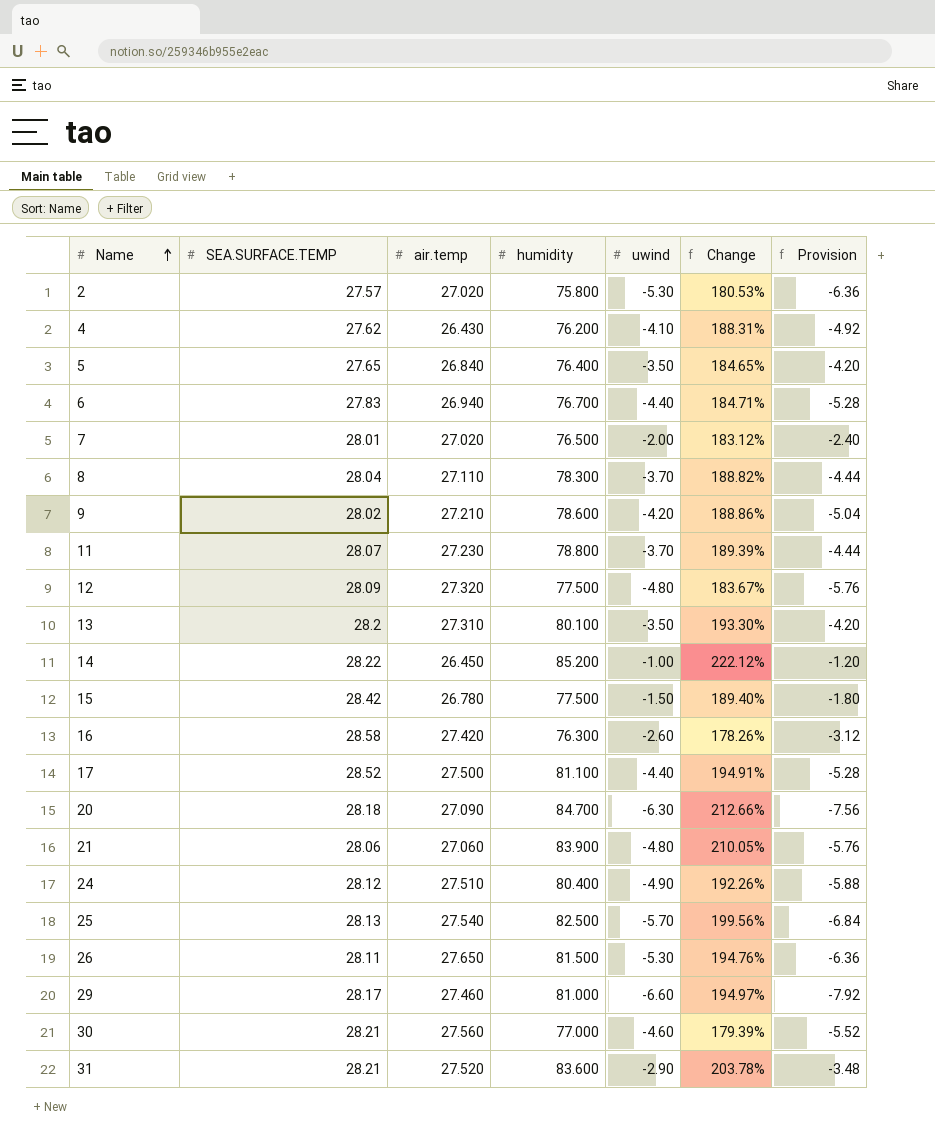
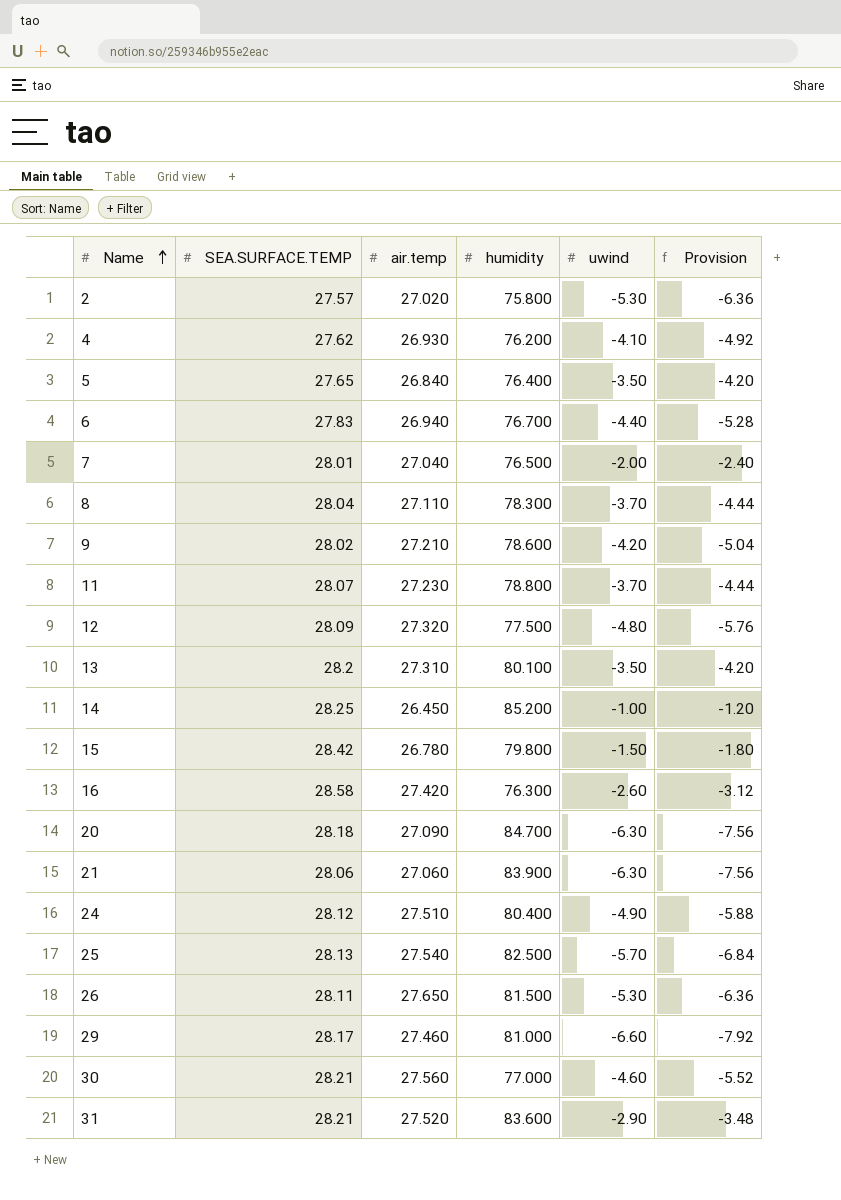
column Change | formula: ([humidity] - [air.temp]) / [air.temp] -> none
row 17: 28.52 | 27.500 | 81.100 | -4.40 | 194.91% | -5.28 -> none
4 | air.temp: 26.430 -> 26.930
7 | air.temp: 27.020 -> 27.040
14 | SEA.SURFACE.TEMP: 28.22 -> 28.25
15 | humidity: 77.500 -> 79.800
21 | uwind: -4.80 -> -6.30
21 | Provision: -5.76 -> -7.56

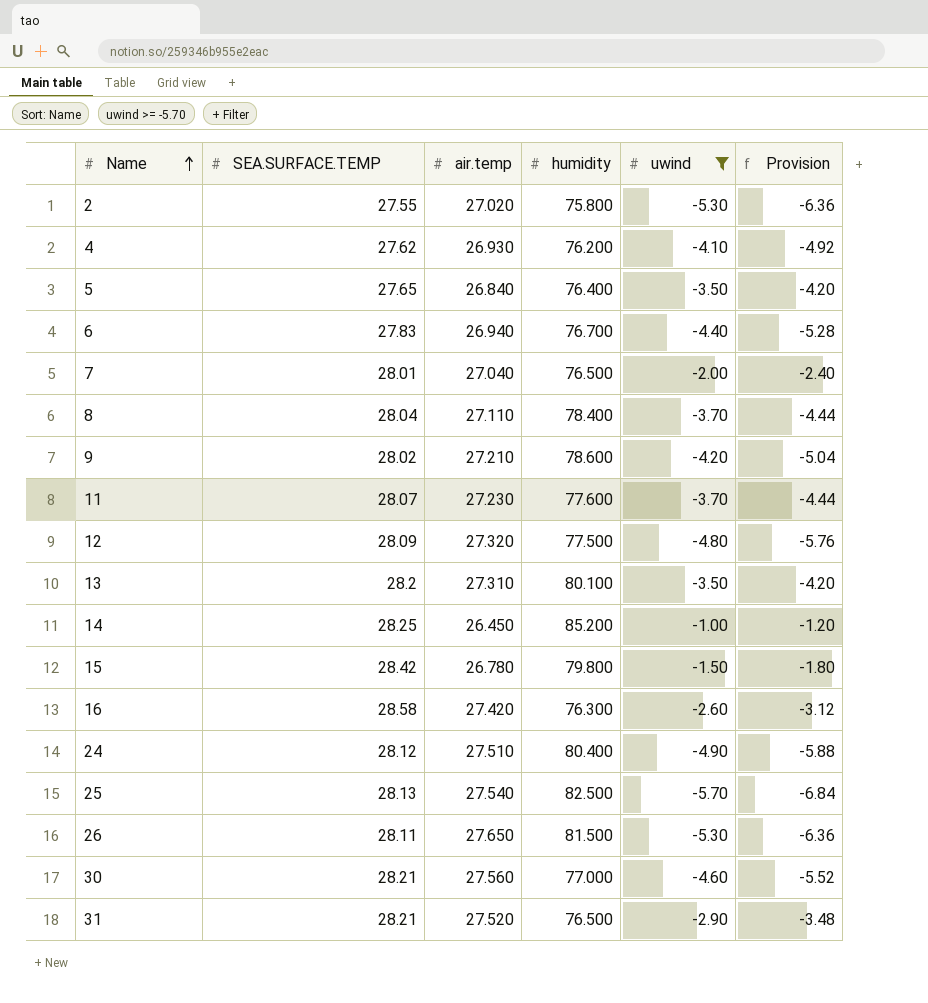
filter: none -> uwind >= -5.70
2 | SEA.SURFACE.TEMP: 27.57 -> 27.55
8 | humidity: 78.300 -> 78.400
11 | humidity: 78.800 -> 77.600
31 | humidity: 83.600 -> 76.500

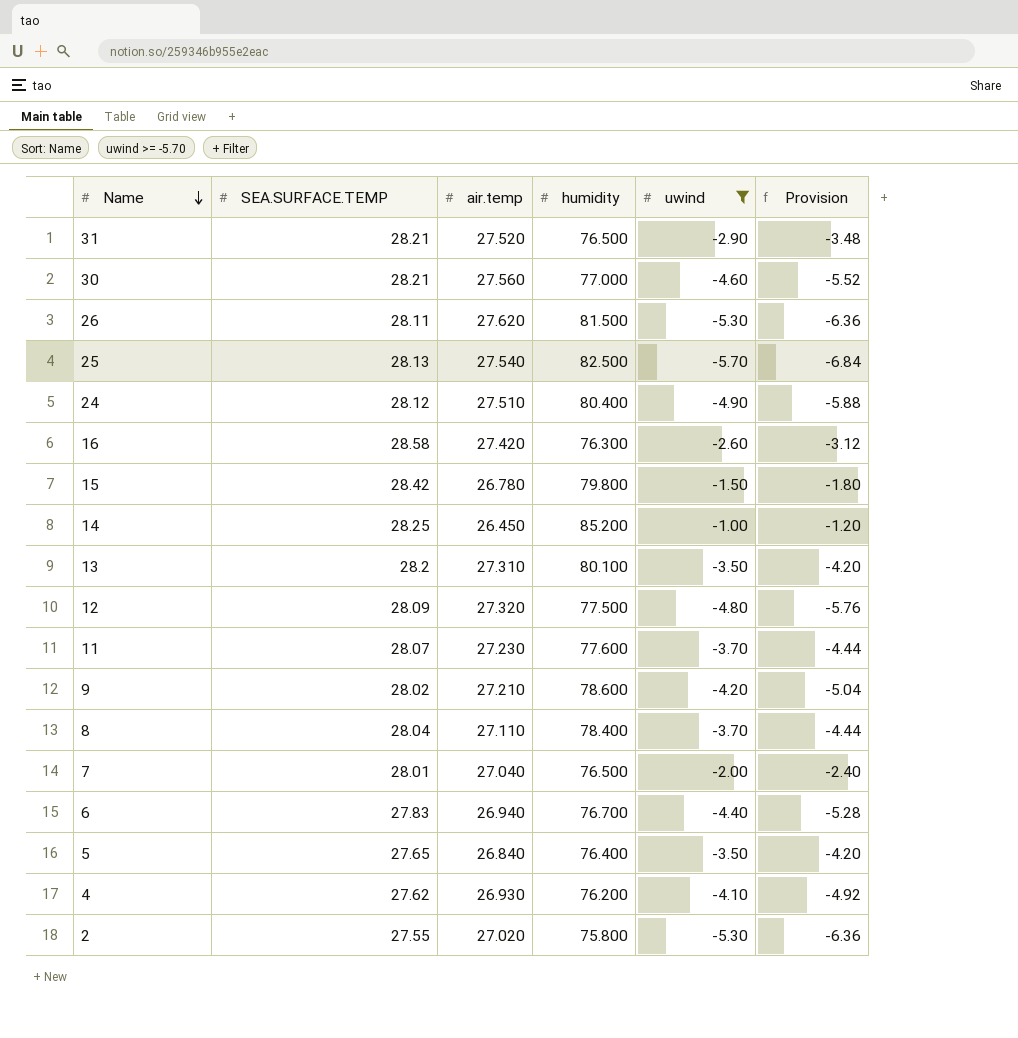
row order: Name ascending -> Name descending
26 | air.temp: 27.650 -> 27.620

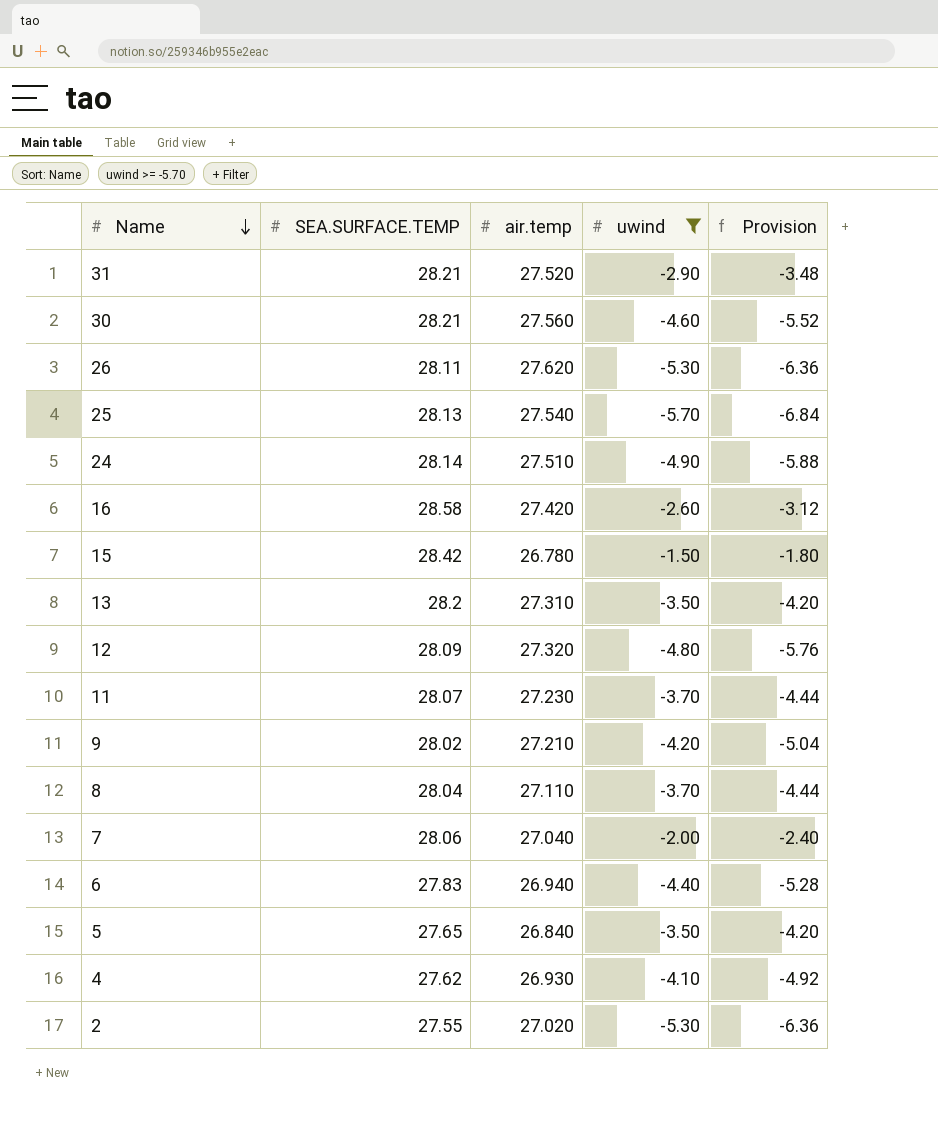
column humidity | position: 4 -> none
row 14: 28.25 | 26.450 | 85.200 | -1.00 | -1.20 -> none
24 | SEA.SURFACE.TEMP: 28.12 -> 28.14
7 | SEA.SURFACE.TEMP: 28.01 -> 28.06

